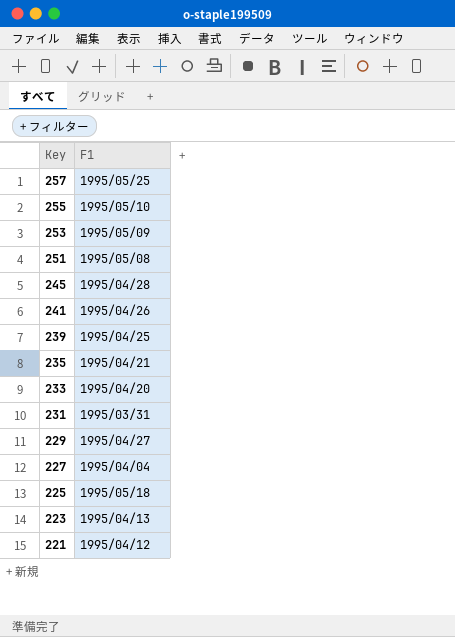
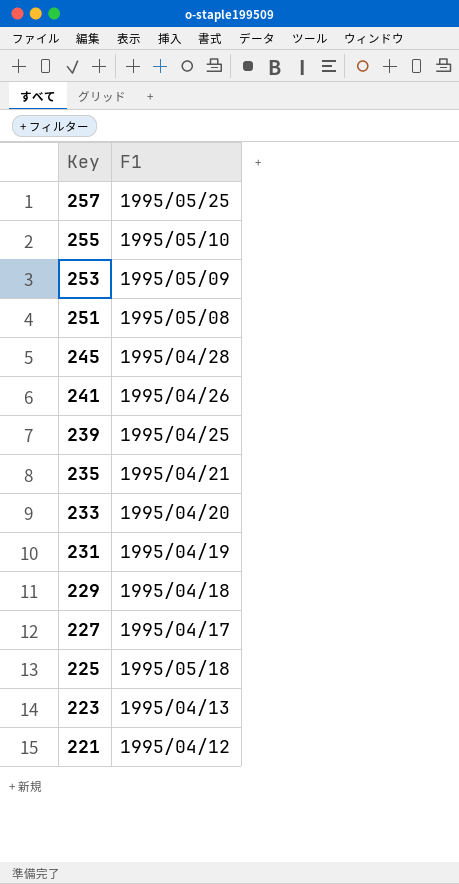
231 | F1: 1995/03/31 -> 1995/04/19
229 | F1: 1995/04/27 -> 1995/04/18
227 | F1: 1995/04/04 -> 1995/04/17

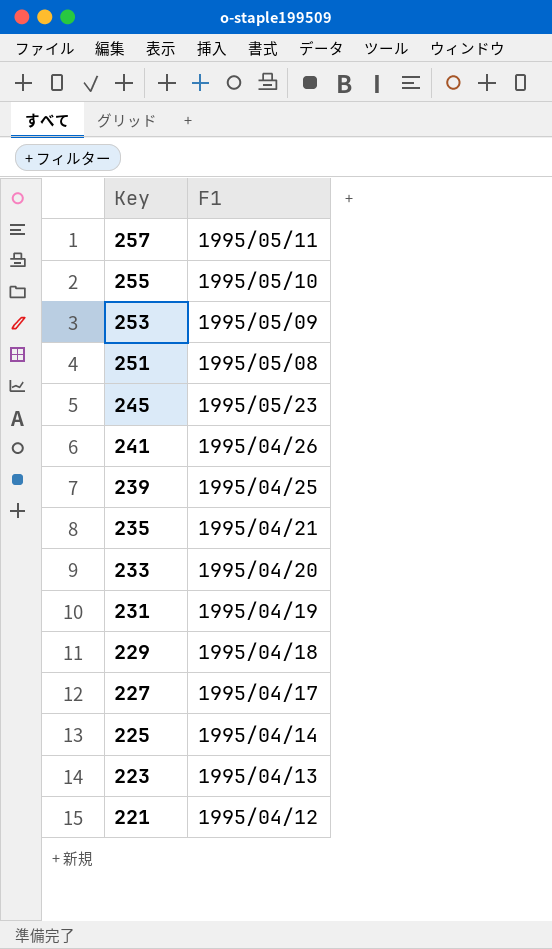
257 | F1: 1995/05/25 -> 1995/05/11
245 | F1: 1995/04/28 -> 1995/05/23
225 | F1: 1995/05/18 -> 1995/04/14

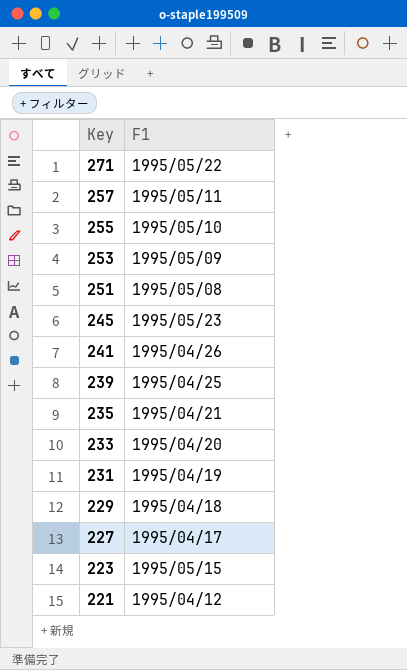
row 225: 1995/04/14 -> none
row 271: none -> 1995/05/22
223 | F1: 1995/04/13 -> 1995/05/15

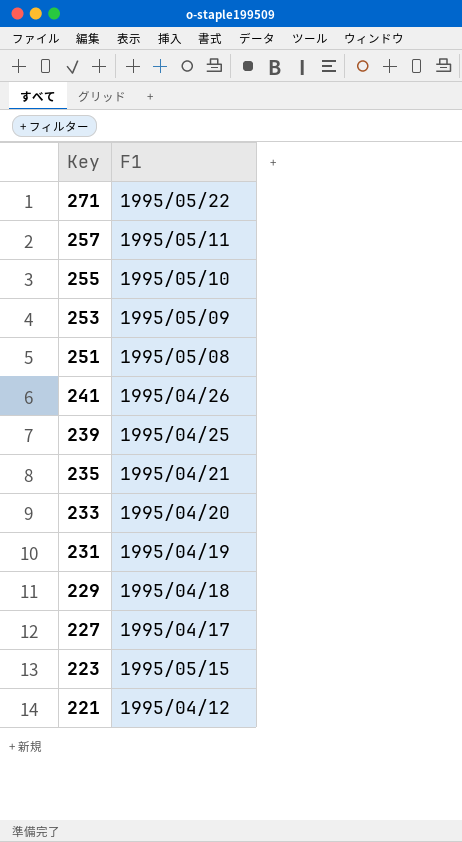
row 245: 1995/05/23 -> none

